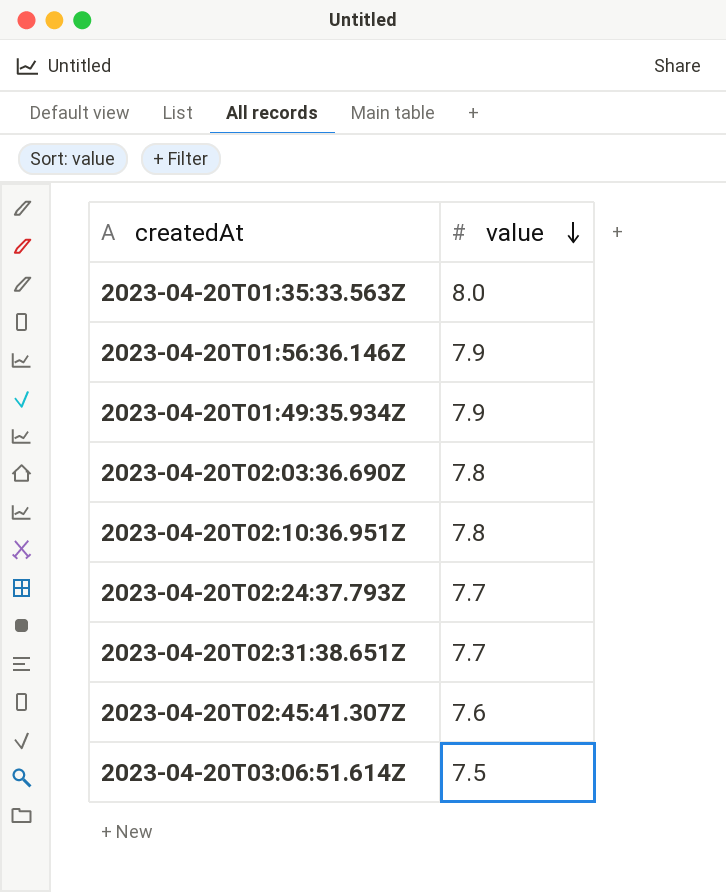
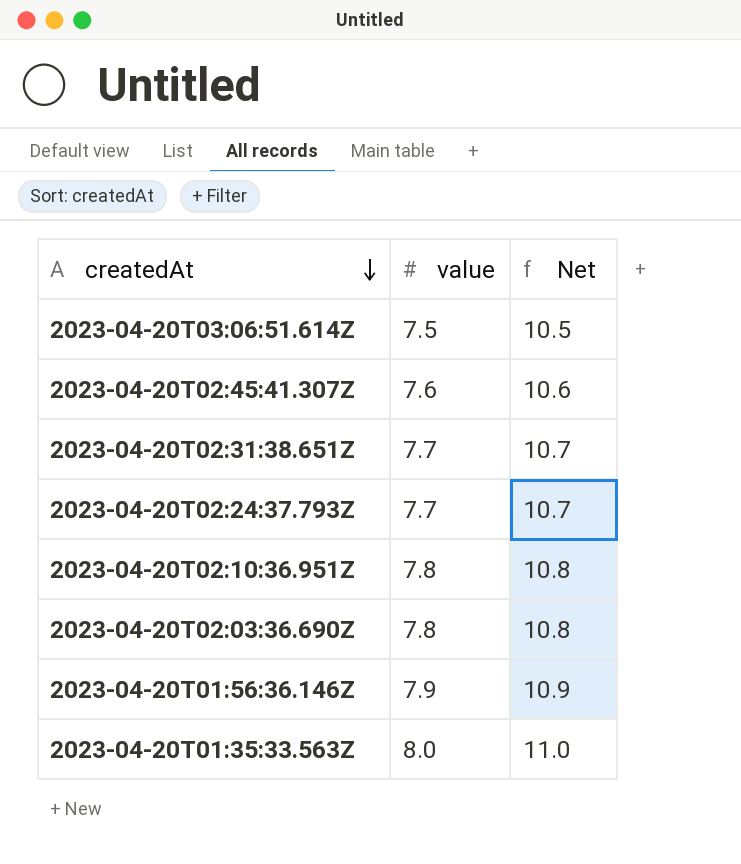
row order: value descending -> createdAt descending
column Net | formula: none -> [value] + 3
row 2023-04-20T01:49:35.934Z: 7.9 -> none

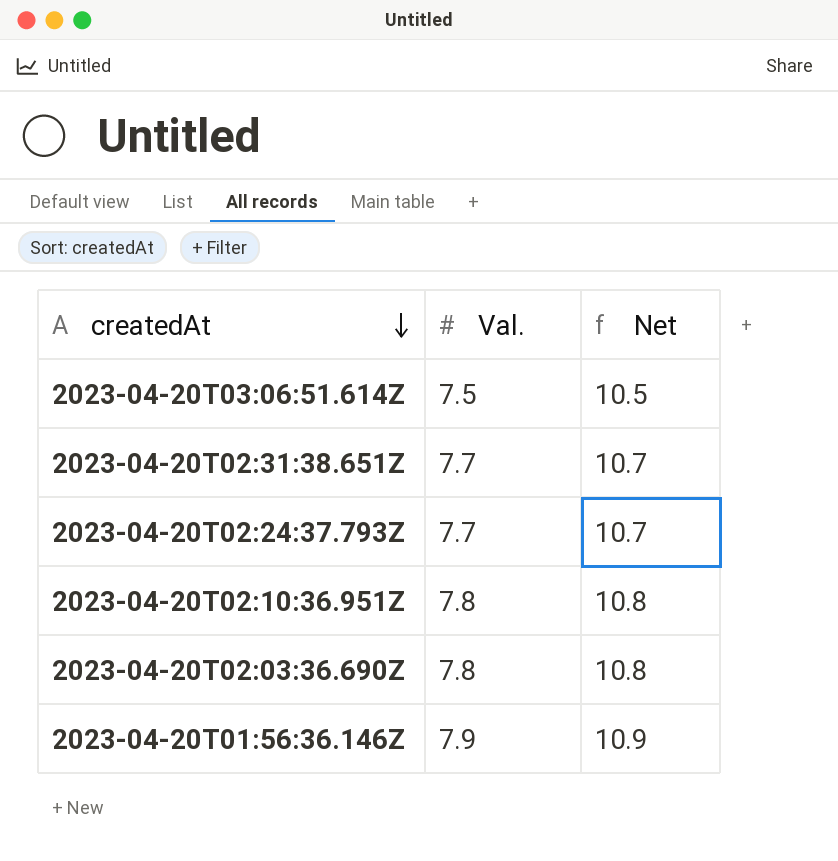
column name: value -> Val.
row 2023-04-20T02:45:41.307Z: 7.6 | 10.6 -> none
row 2023-04-20T01:35:33.563Z: 8.0 | 11.0 -> none

